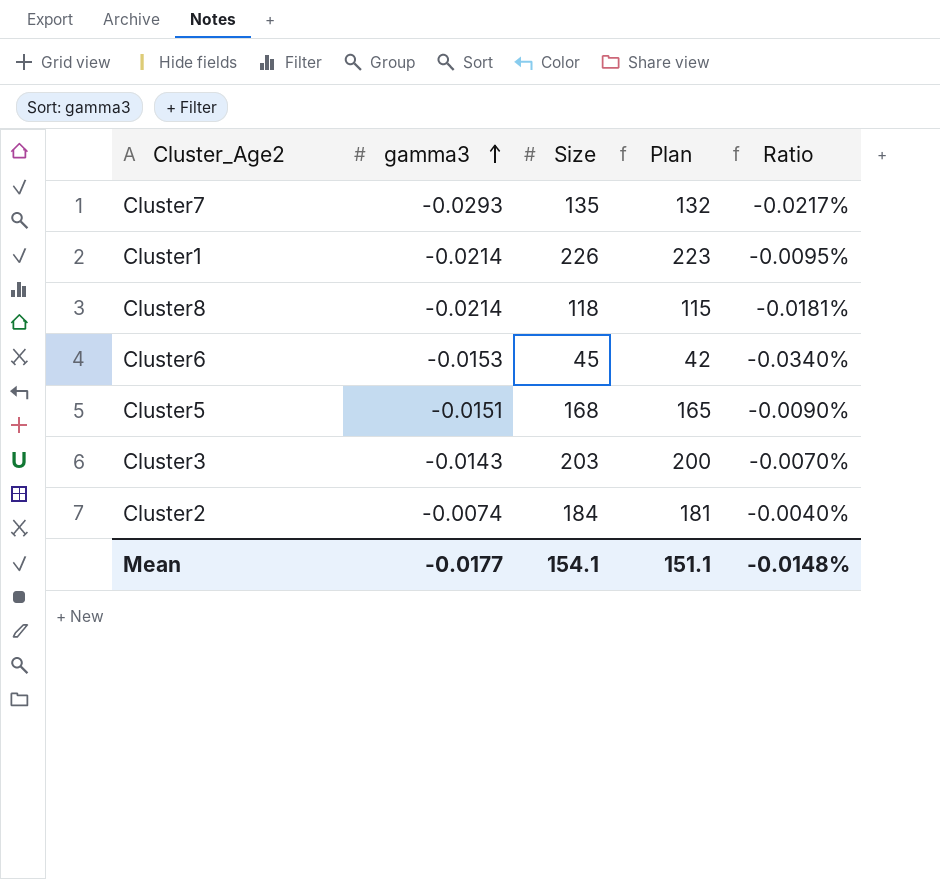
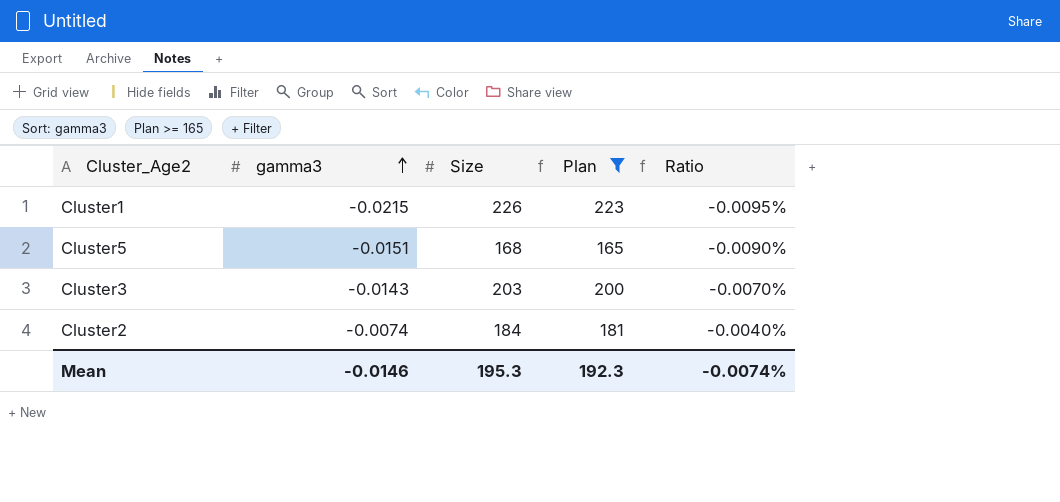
filter: none -> Plan >= 165
Cluster1 | gamma3: -0.0214 -> -0.0215
Mean | gamma3: -0.0177 -> -0.0146
Mean | Size: 154.1 -> 195.3
Mean | Plan: 151.1 -> 192.3
Mean | Ratio: -0.0148% -> -0.0074%

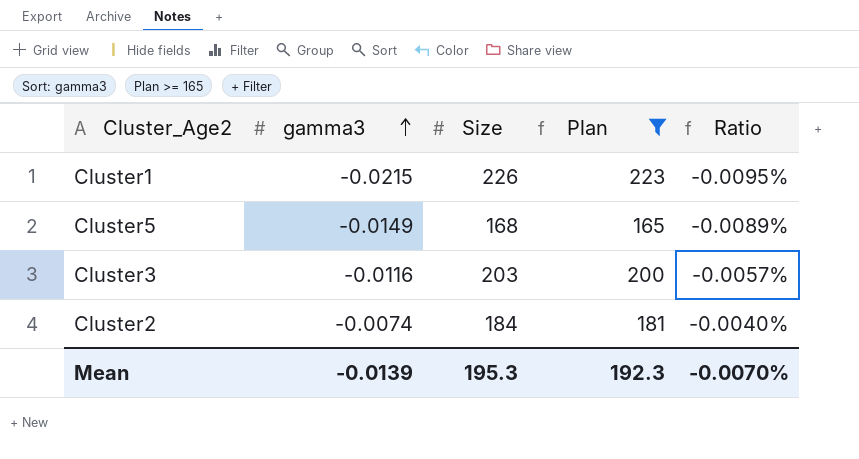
Cluster5 | gamma3: -0.0151 -> -0.0149
Cluster5 | Ratio: -0.0090% -> -0.0089%
Cluster3 | gamma3: -0.0143 -> -0.0116
Cluster3 | Ratio: -0.0070% -> -0.0057%
Mean | gamma3: -0.0146 -> -0.0139
Mean | Ratio: -0.0074% -> -0.0070%

